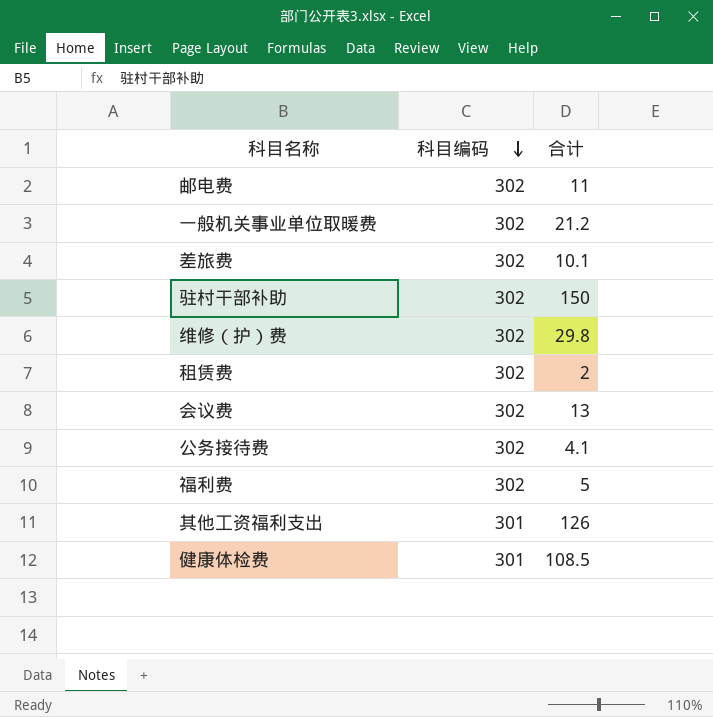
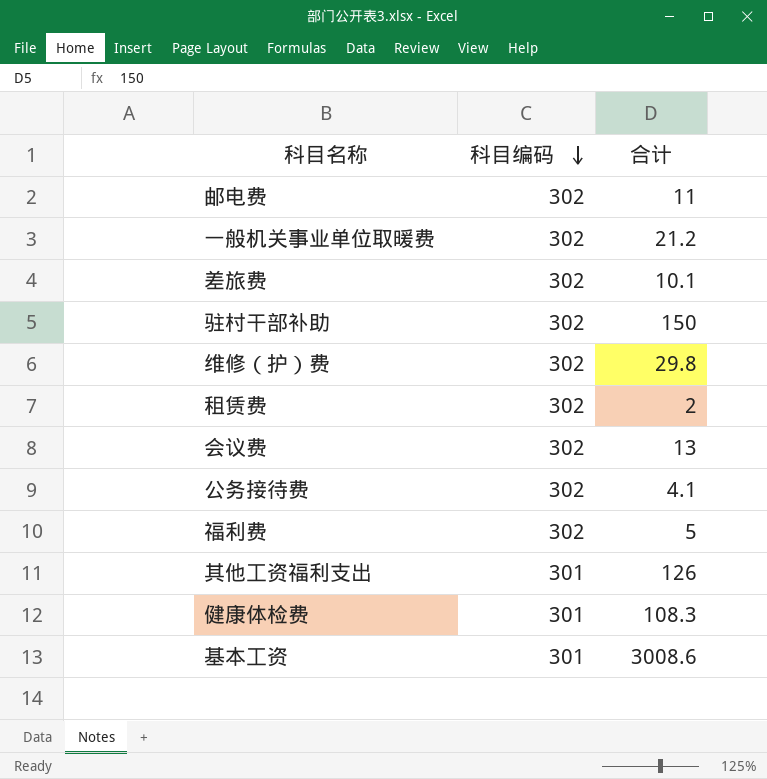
健康体检费 | 合计: 108.5 -> 108.3
row 基本工资: none -> 301 | 3008.6

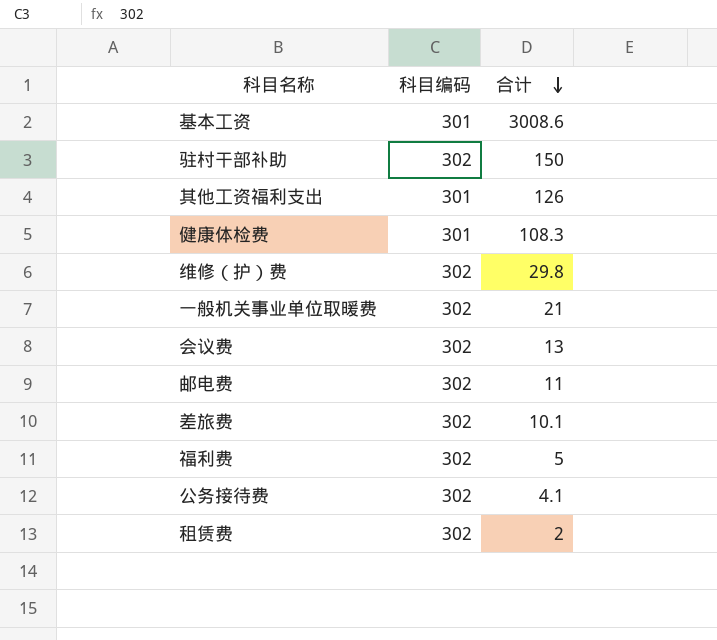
row order: 科目编码 descending -> 合计 descending
一般机关事业单位取暖费 | 合计: 21.2 -> 21

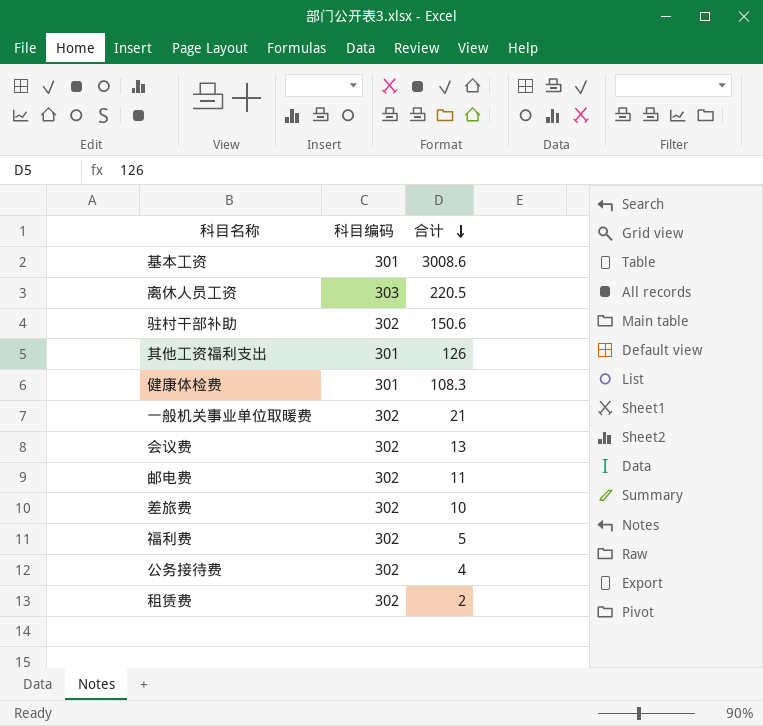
row 维修（护）费: 302 | 29.8 -> none
row 离休人员工资: none -> 303 | 220.5
驻村干部补助 | 合计: 150 -> 150.6
差旅费 | 合计: 10.1 -> 10
公务接待费 | 合计: 4.1 -> 4

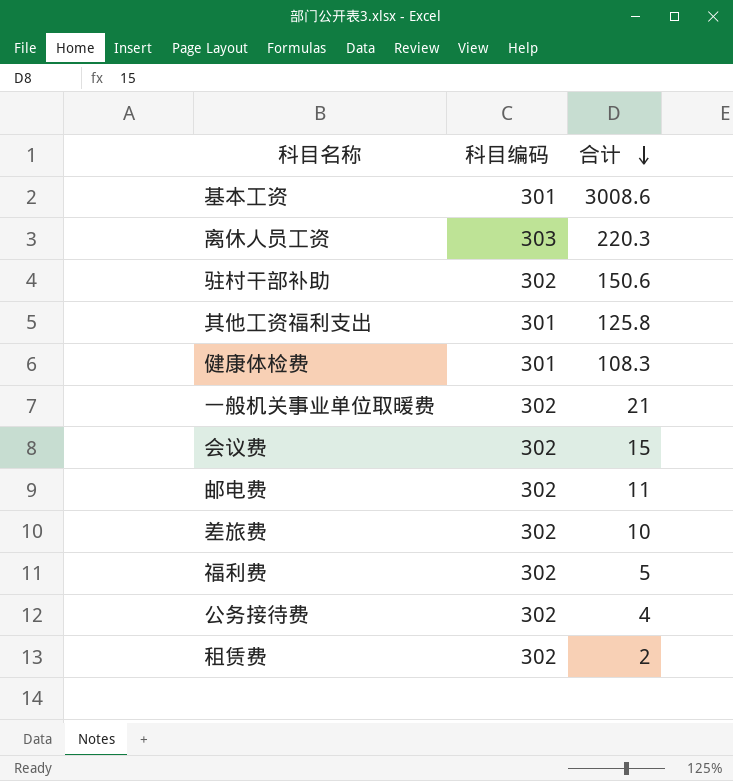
离休人员工资 | 合计: 220.5 -> 220.3
其他工资福利支出 | 合计: 126 -> 125.8
会议费 | 合计: 13 -> 15

